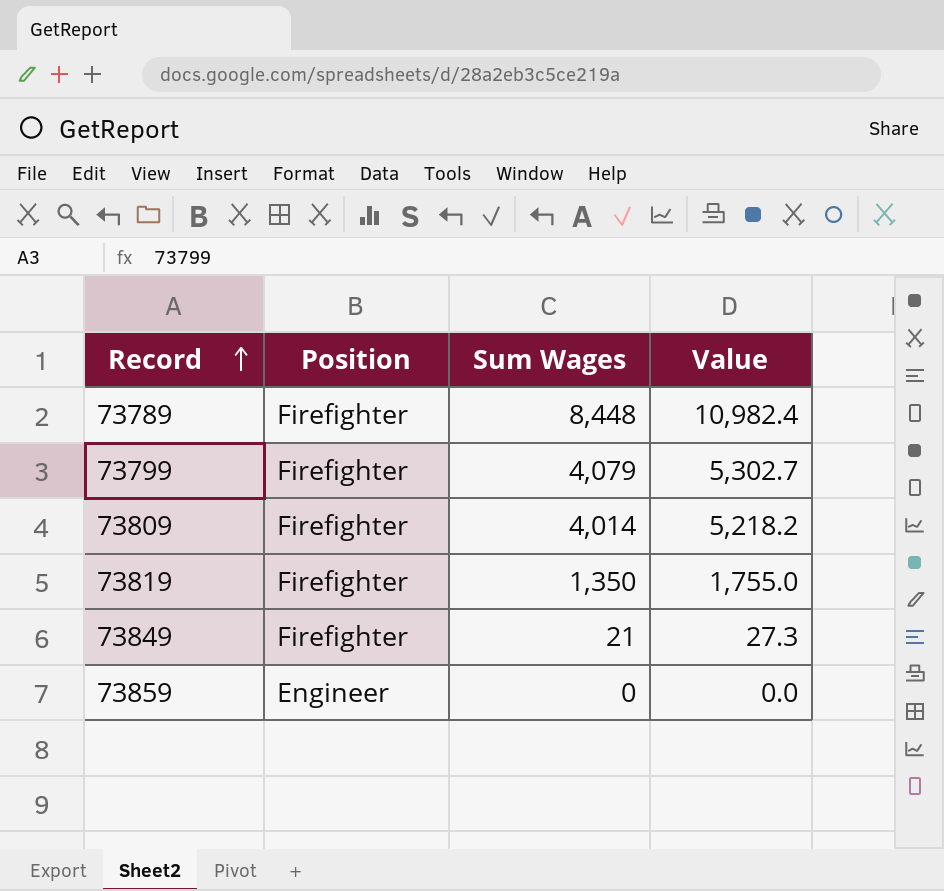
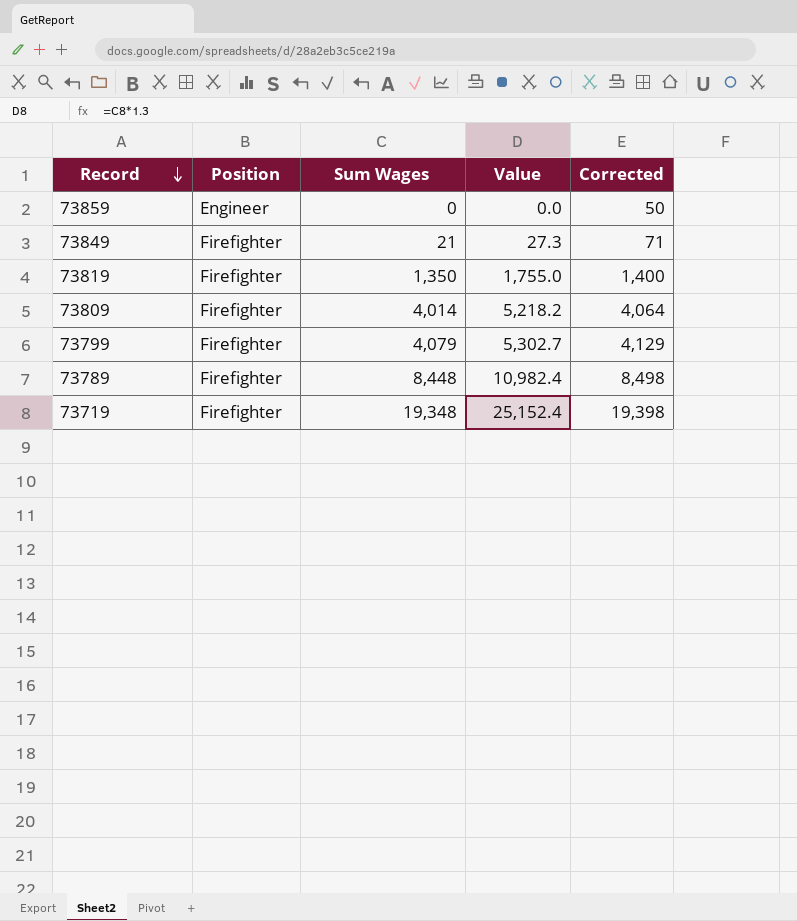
row order: Record ascending -> Record descending
column Corrected | formula: none -> [Sum Wages] + 50
row 73719: none -> Firefighter | 19,348 | 25,152.4 | 19,398

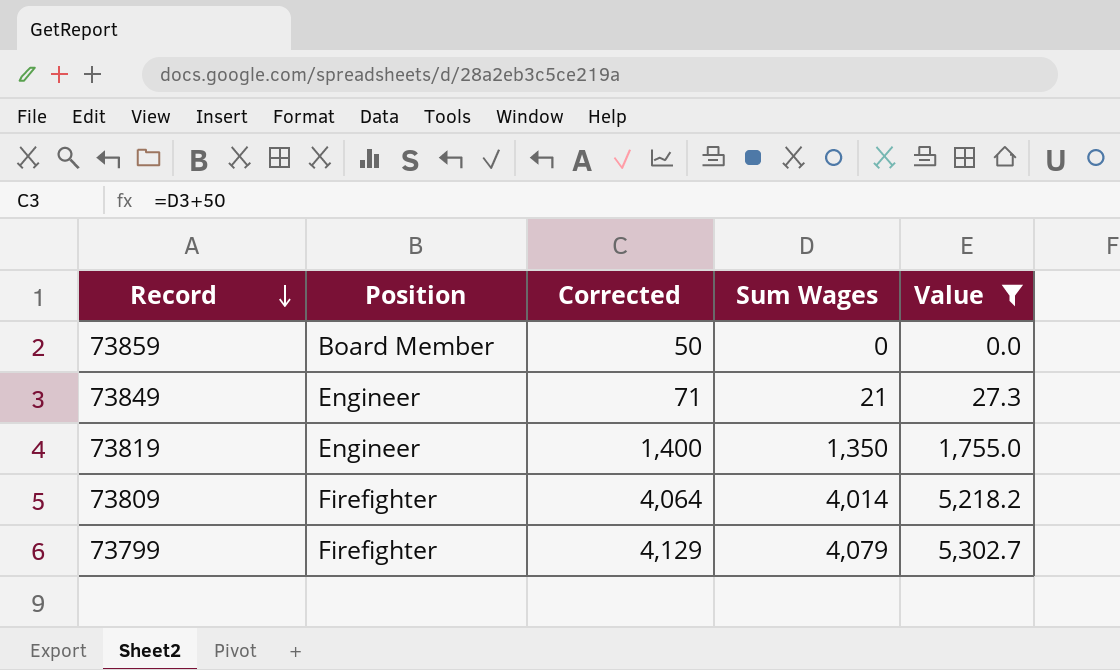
filter: none -> Value <= 5,302.7
column Corrected | position: 5 -> 3
73859 | Position: Engineer -> Board Member
73849 | Position: Firefighter -> Engineer
73819 | Position: Firefighter -> Engineer

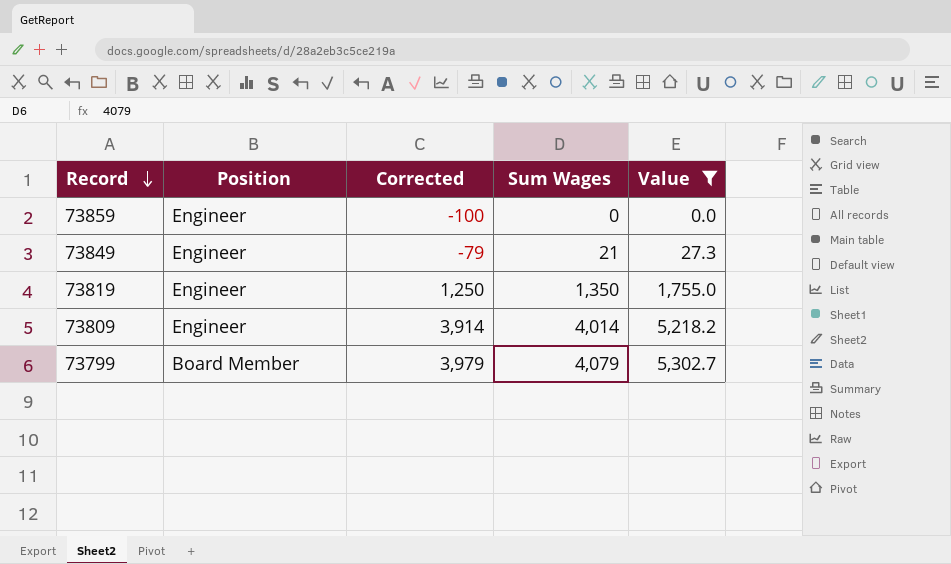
column Corrected | formula: [Sum Wages] + 50 -> [Sum Wages] - 100
73859 | Position: Board Member -> Engineer
73809 | Position: Firefighter -> Engineer
73799 | Position: Firefighter -> Board Member

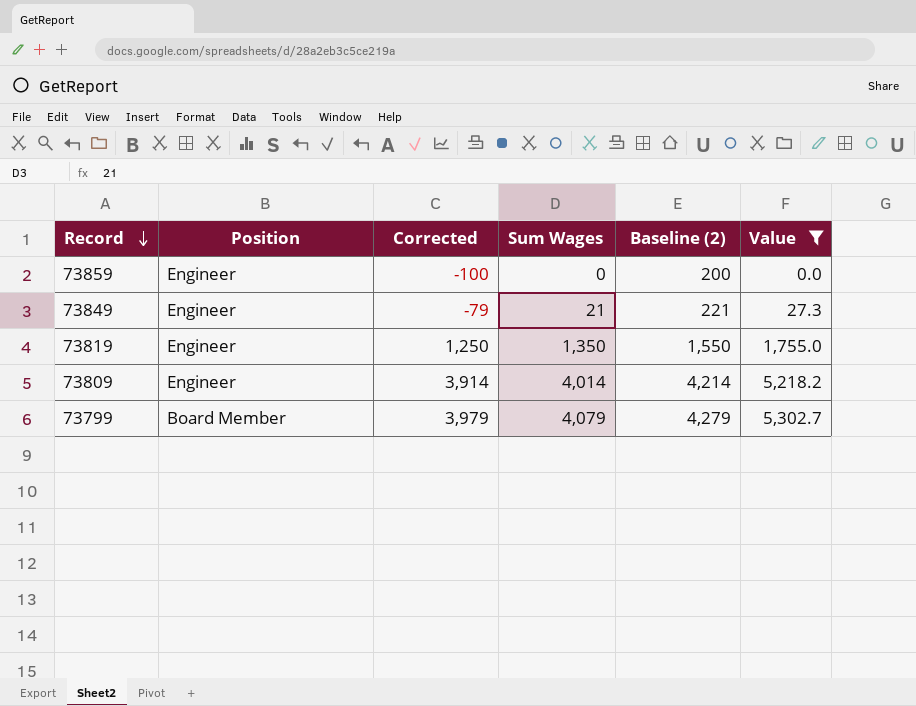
column Baseline (2) | formula: none -> [Sum Wages] + 200

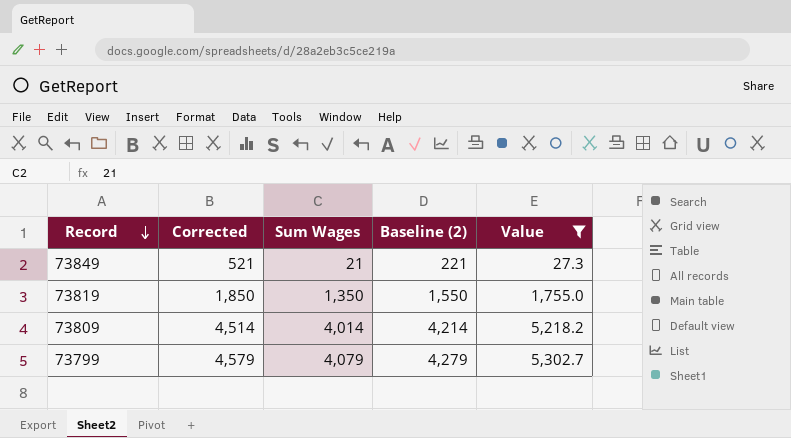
column Position | position: 2 -> none
column Corrected | formula: [Sum Wages] - 100 -> [Sum Wages] + 500
row 73859: Engineer | -100 | 0 | 200 | 0.0 -> none

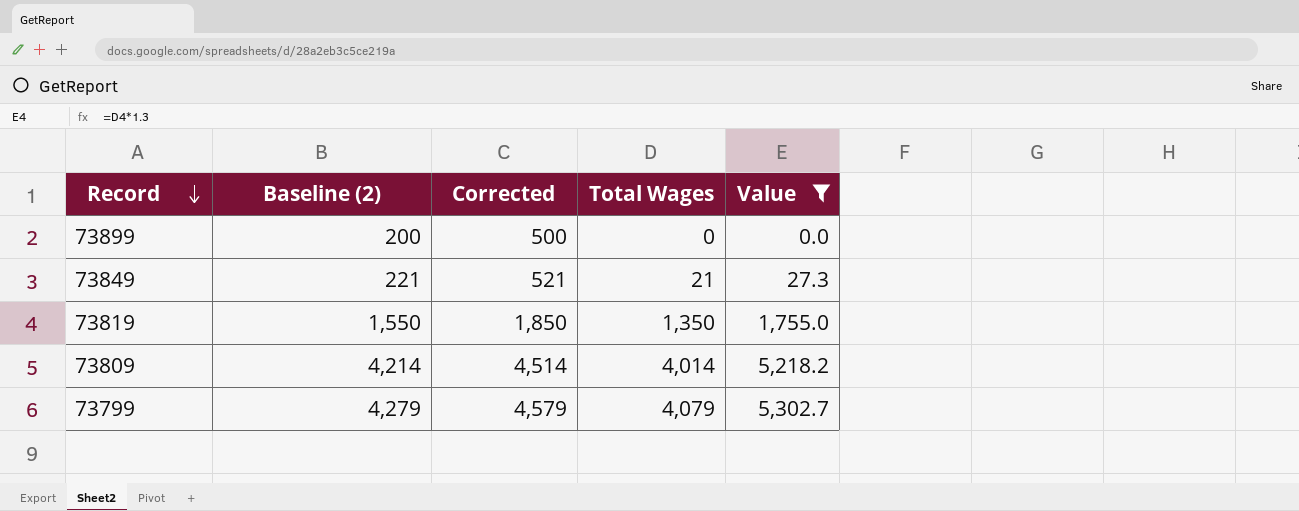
column Baseline (2) | position: 4 -> 2
column name: Sum Wages -> Total Wages
row 73899: none -> 200 | 500 | 0 | 0.0

